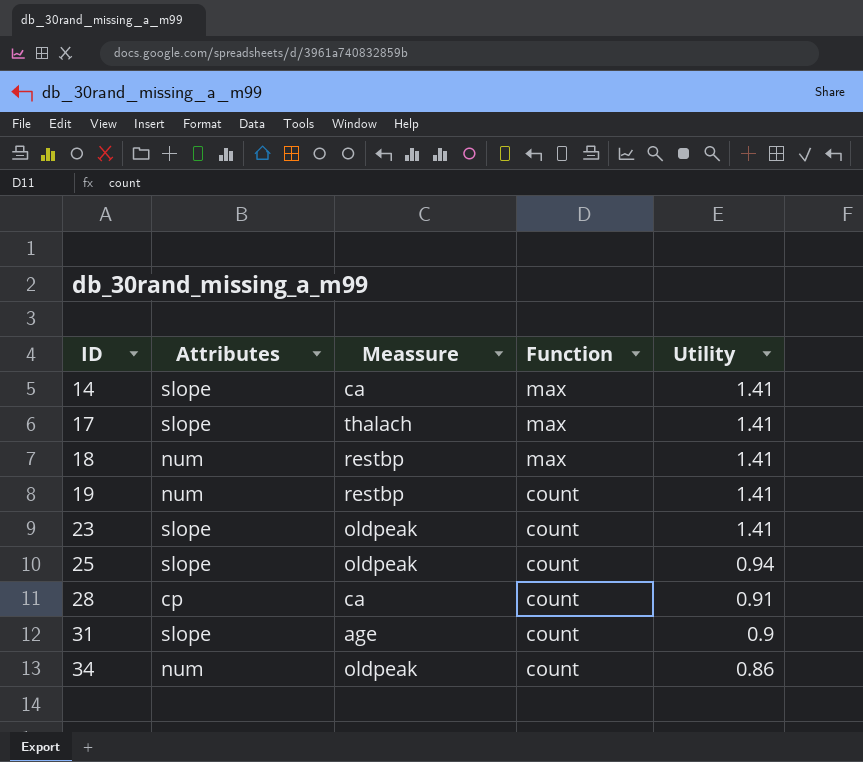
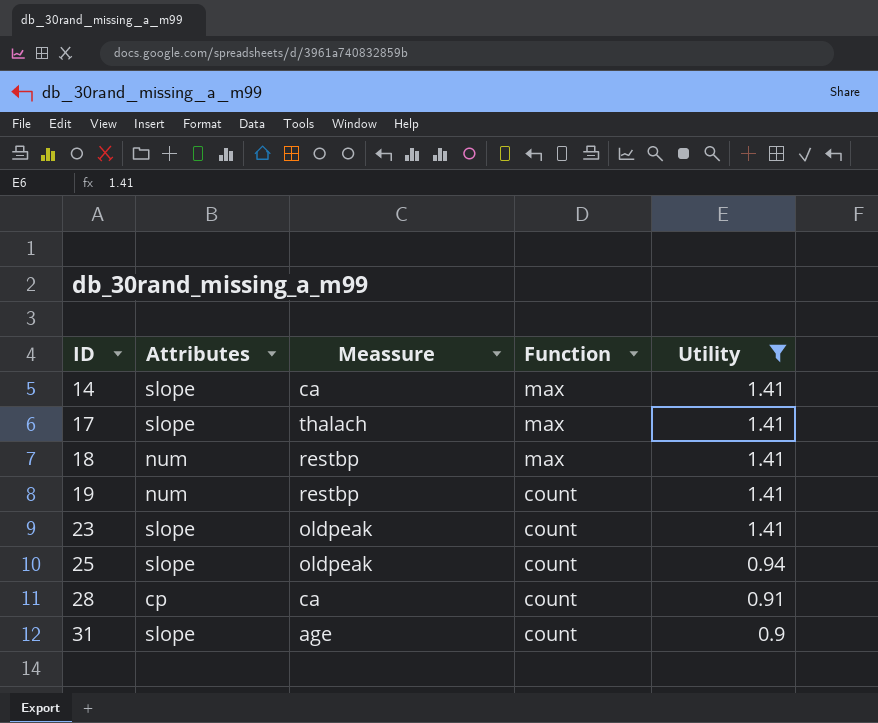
filter: none -> Utility != 0.86

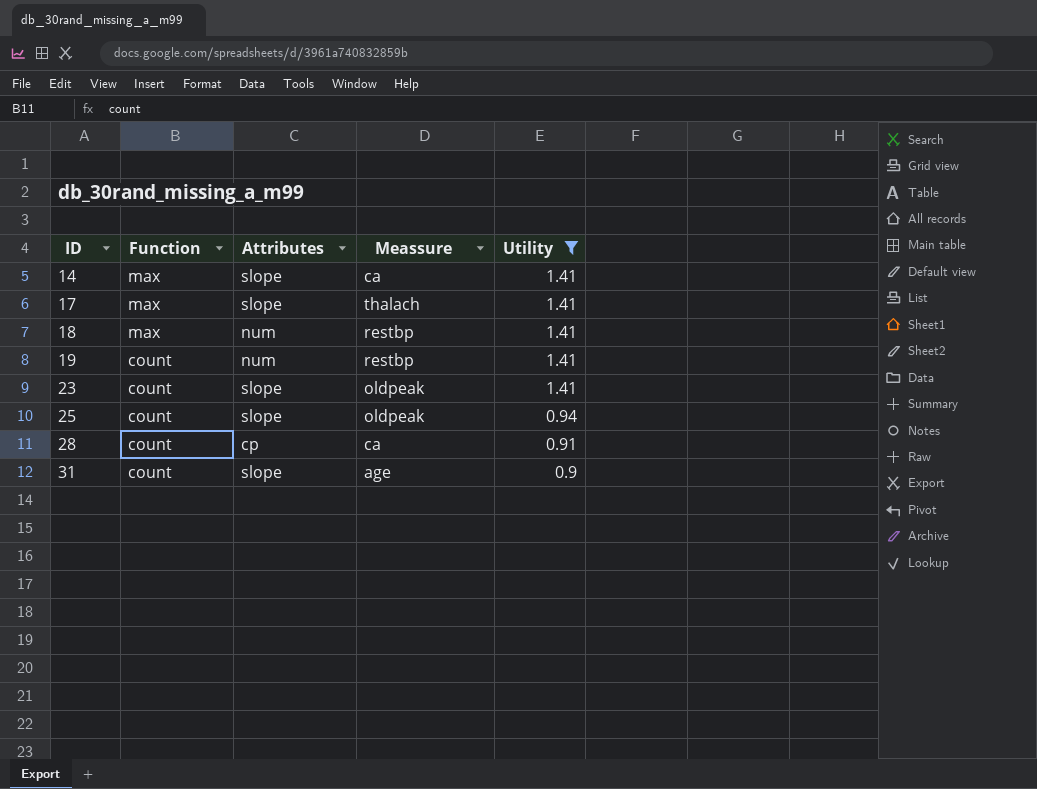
column Function | position: 4 -> 2

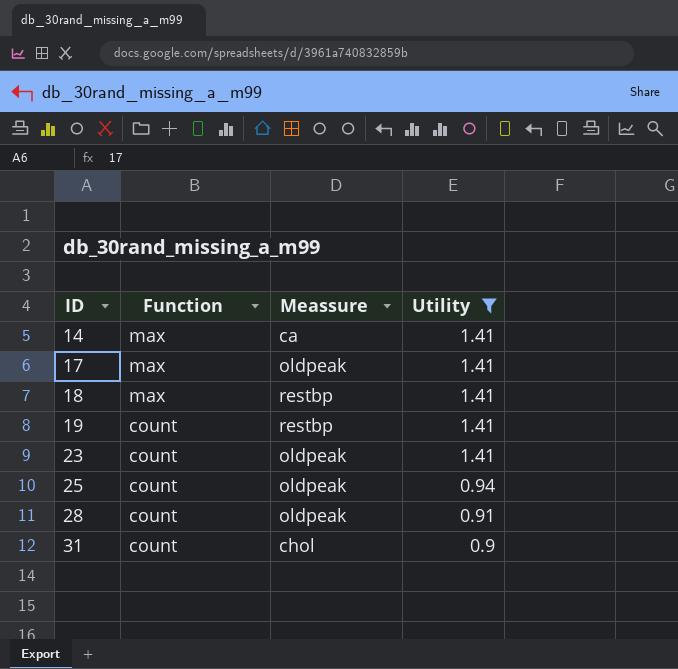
column Attributes | position: 3 -> none
17 | Meassure: thalach -> oldpeak
28 | Meassure: ca -> oldpeak
31 | Meassure: age -> chol

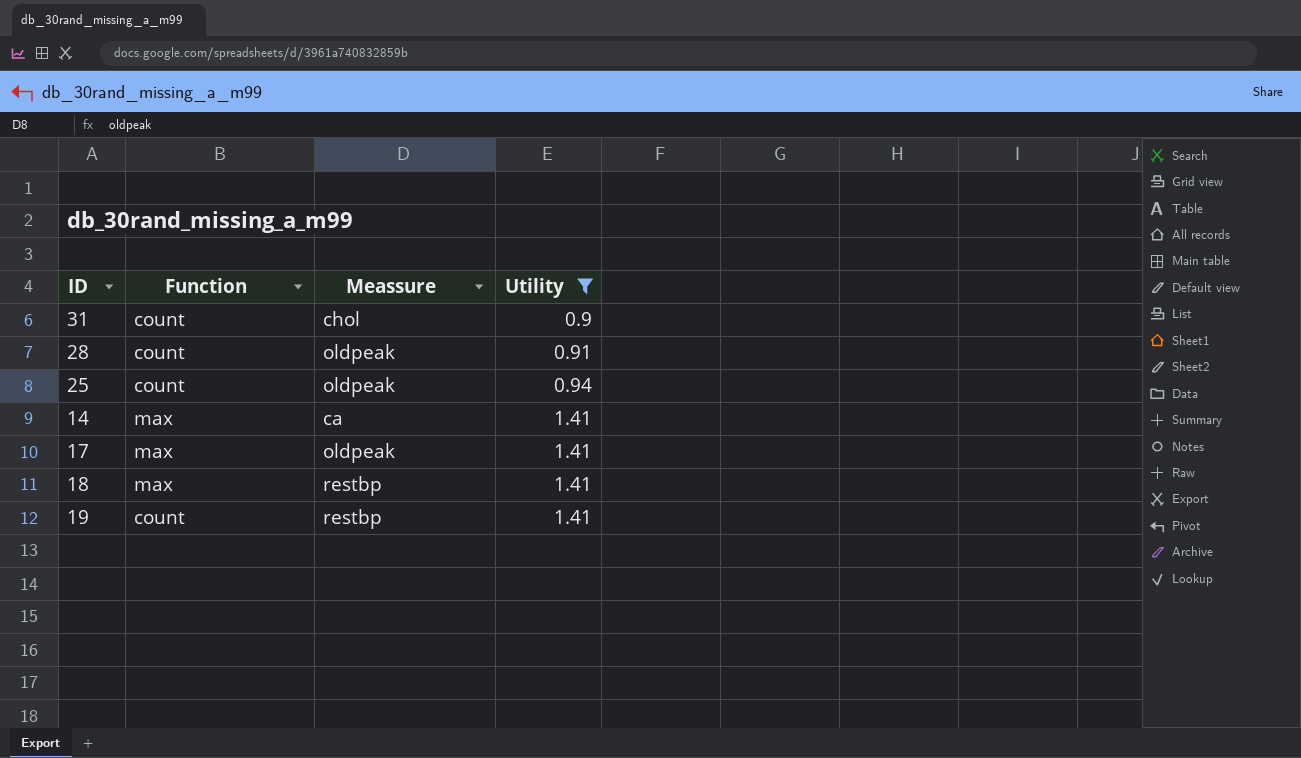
row order: ID ascending -> Utility ascending
row 23: count | oldpeak | 1.41 -> none

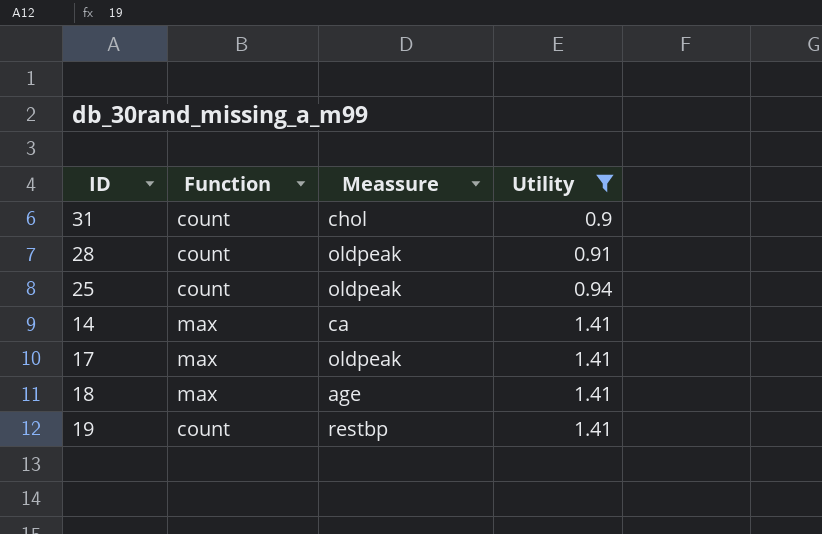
18 | Meassure: restbp -> age

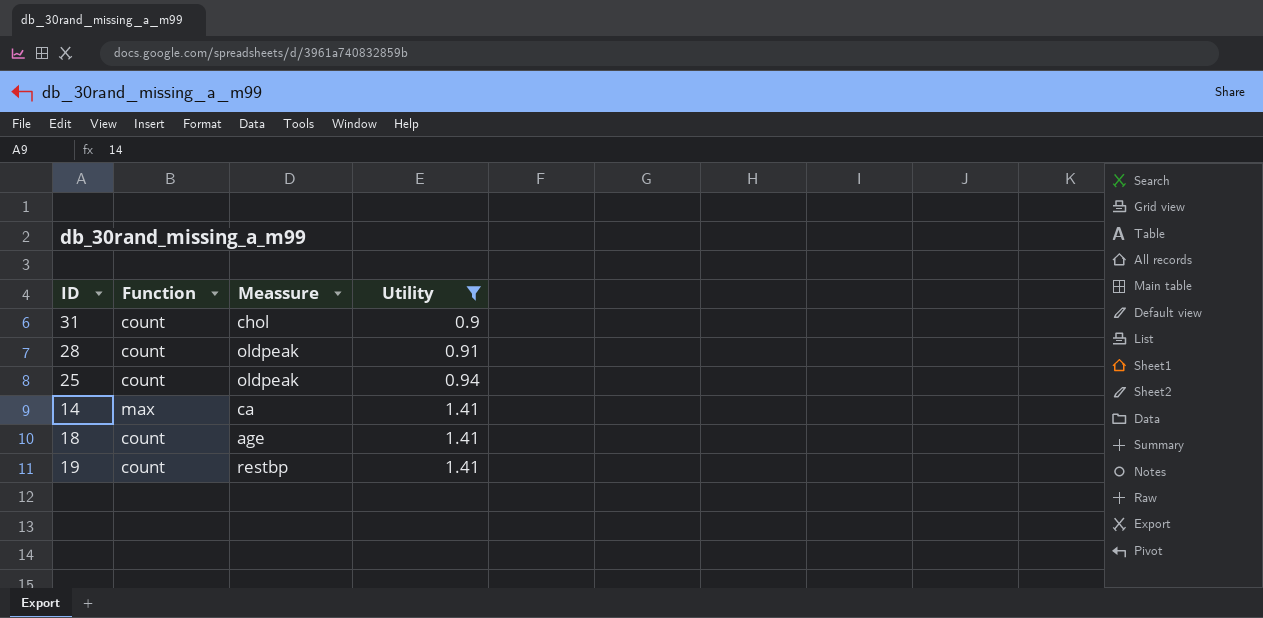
row 17: max | oldpeak | 1.41 -> none
18 | Function: max -> count

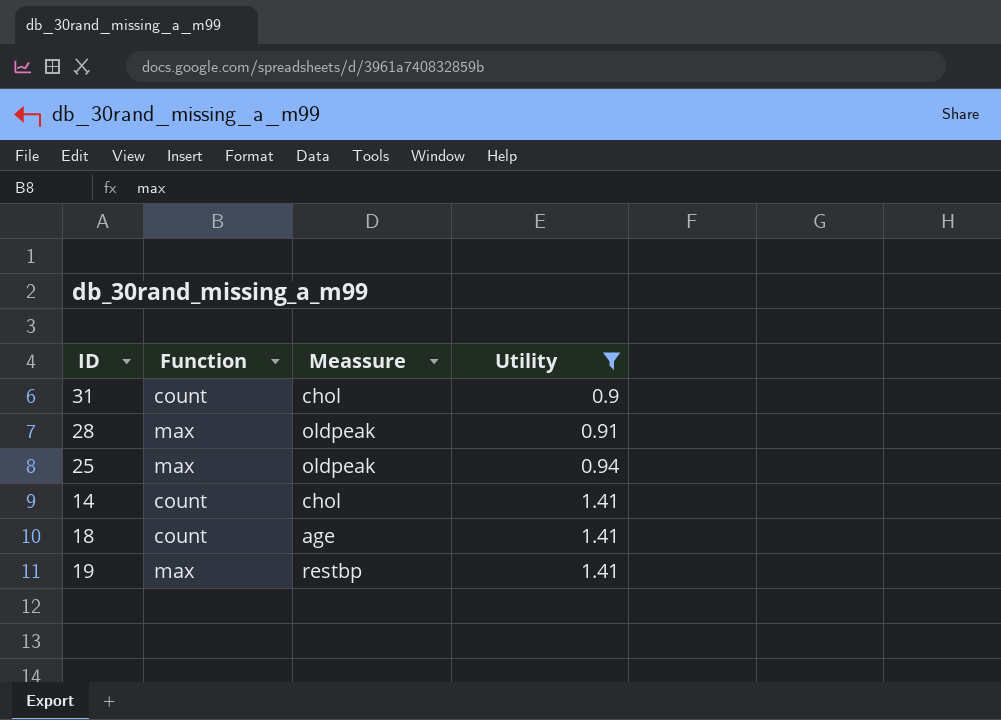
28 | Function: count -> max
25 | Function: count -> max
14 | Function: max -> count
14 | Meassure: ca -> chol
19 | Function: count -> max

